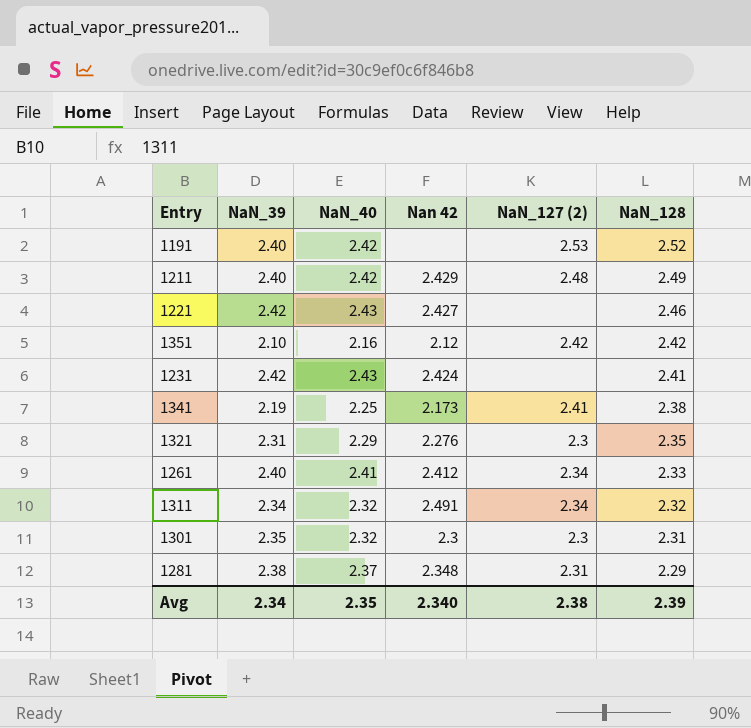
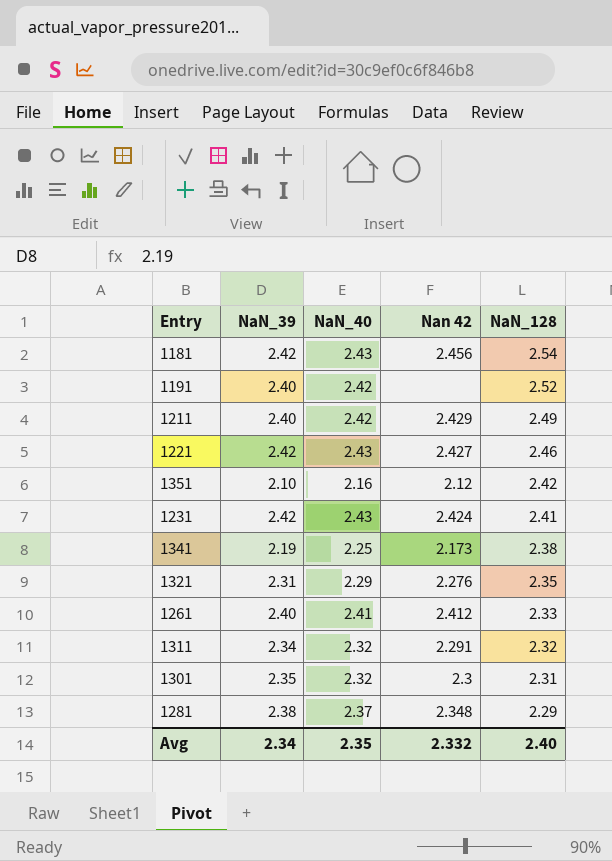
column NaN_127 (2) | position: 5 -> none
row 1181: none -> 2.42 | 2.43 | 2.456 | 2.54
1311 | Nan 42: 2.491 -> 2.291
Avg | Nan 42: 2.340 -> 2.332
Avg | NaN_128: 2.39 -> 2.40

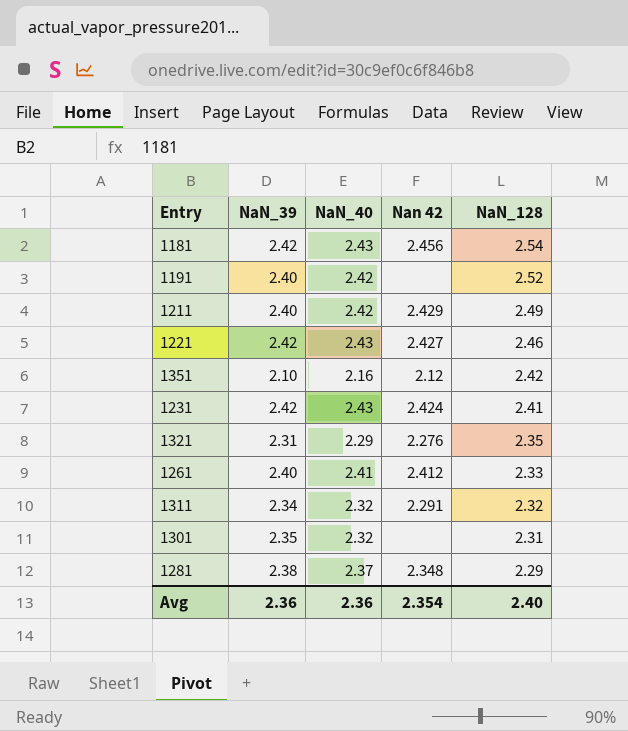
row 1341: 2.19 | 2.25 | 2.173 | 2.38 -> none
1301 | Nan 42: 2.3 -> none
Avg | NaN_39: 2.34 -> 2.36
Avg | NaN_40: 2.35 -> 2.36
Avg | Nan 42: 2.332 -> 2.354

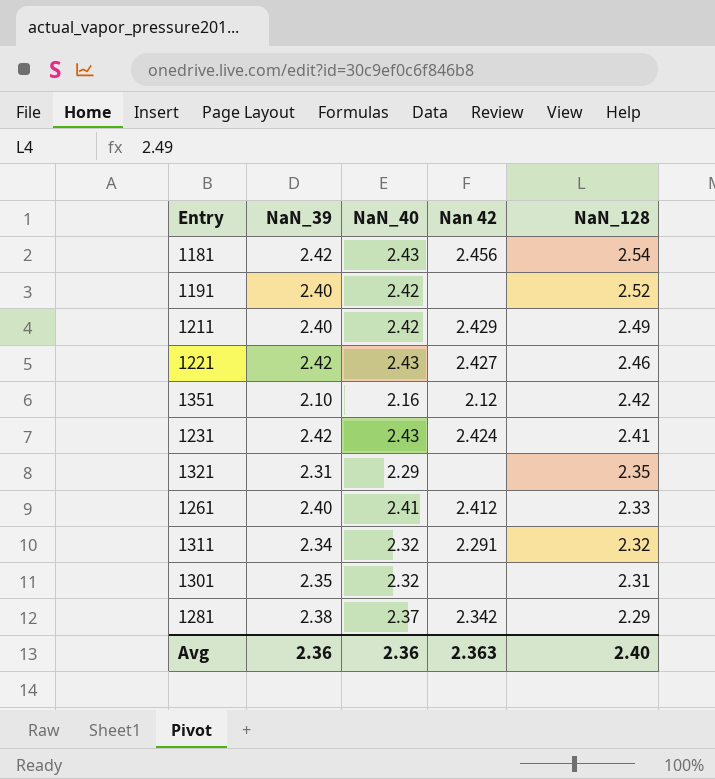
1321 | Nan 42: 2.276 -> none
1281 | Nan 42: 2.348 -> 2.342
Avg | Nan 42: 2.354 -> 2.363

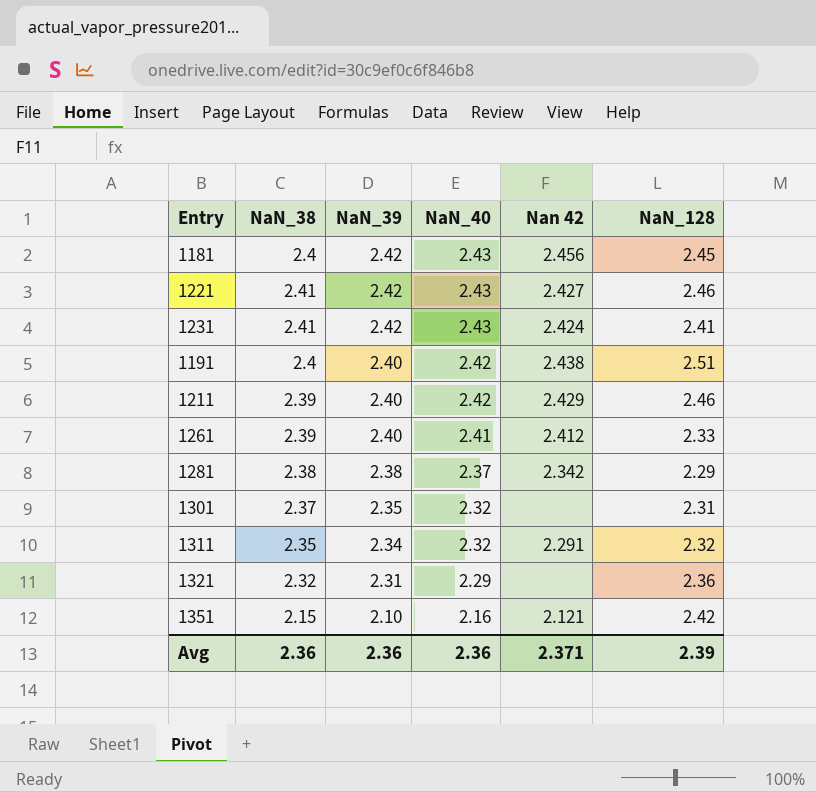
row order: NaN_128 descending -> NaN_39 descending
column NaN_38 | position: none -> 2
1181 | NaN_128: 2.54 -> 2.45
1191 | Nan 42: none -> 2.438
1191 | NaN_128: 2.52 -> 2.51
1211 | NaN_128: 2.49 -> 2.46
1321 | NaN_128: 2.35 -> 2.36
1351 | Nan 42: 2.12 -> 2.121
Avg | Nan 42: 2.363 -> 2.371
Avg | NaN_128: 2.40 -> 2.39

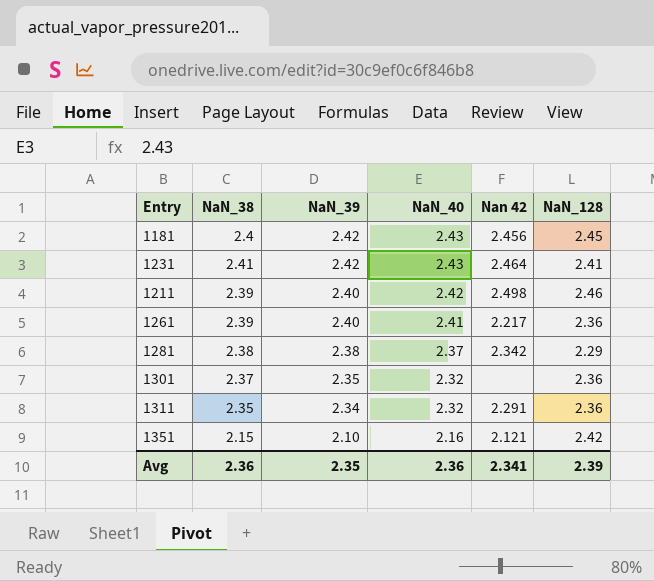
row 1221: 2.41 | 2.42 | 2.43 | 2.427 | 2.46 -> none
row 1191: 2.4 | 2.40 | 2.42 | 2.438 | 2.51 -> none
row 1321: 2.32 | 2.31 | 2.29 | none | 2.36 -> none
1231 | Nan 42: 2.424 -> 2.464
1211 | Nan 42: 2.429 -> 2.498
1261 | Nan 42: 2.412 -> 2.217
1261 | NaN_128: 2.33 -> 2.36
1301 | NaN_128: 2.31 -> 2.36
1311 | NaN_128: 2.32 -> 2.36
Avg | NaN_39: 2.36 -> 2.35
Avg | Nan 42: 2.371 -> 2.341

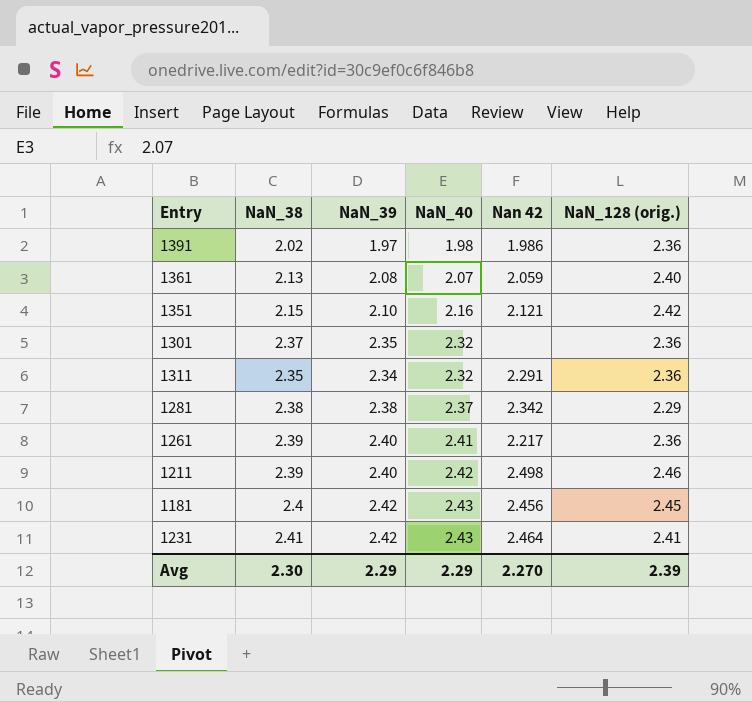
row order: NaN_39 descending -> NaN_40 ascending
column name: NaN_128 -> NaN_128 (orig.)
row 1391: none -> 2.02 | 1.97 | 1.98 | 1.986 | 2.36
row 1361: none -> 2.13 | 2.08 | 2.07 | 2.059 | 2.40
Avg | NaN_38: 2.36 -> 2.30
Avg | NaN_39: 2.35 -> 2.29
Avg | NaN_40: 2.36 -> 2.29
Avg | Nan 42: 2.341 -> 2.270

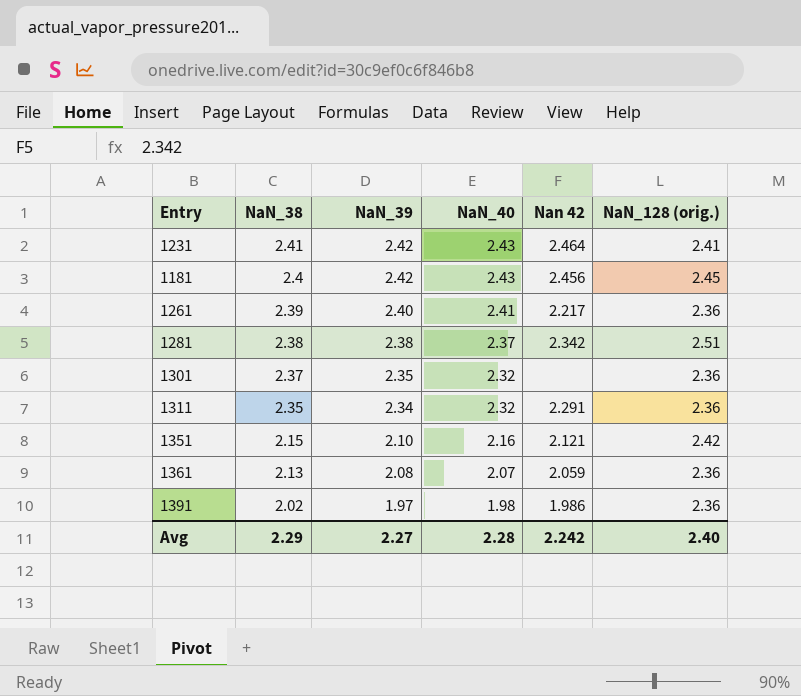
row order: NaN_40 ascending -> NaN_38 descending
row 1211: 2.39 | 2.40 | 2.42 | 2.498 | 2.46 -> none
1281 | NaN_128 (orig.): 2.29 -> 2.51
1361 | NaN_128 (orig.): 2.40 -> 2.36
Avg | NaN_38: 2.30 -> 2.29
Avg | NaN_39: 2.29 -> 2.27
Avg | NaN_40: 2.29 -> 2.28
Avg | Nan 42: 2.270 -> 2.242
Avg | NaN_128 (orig.): 2.39 -> 2.40

